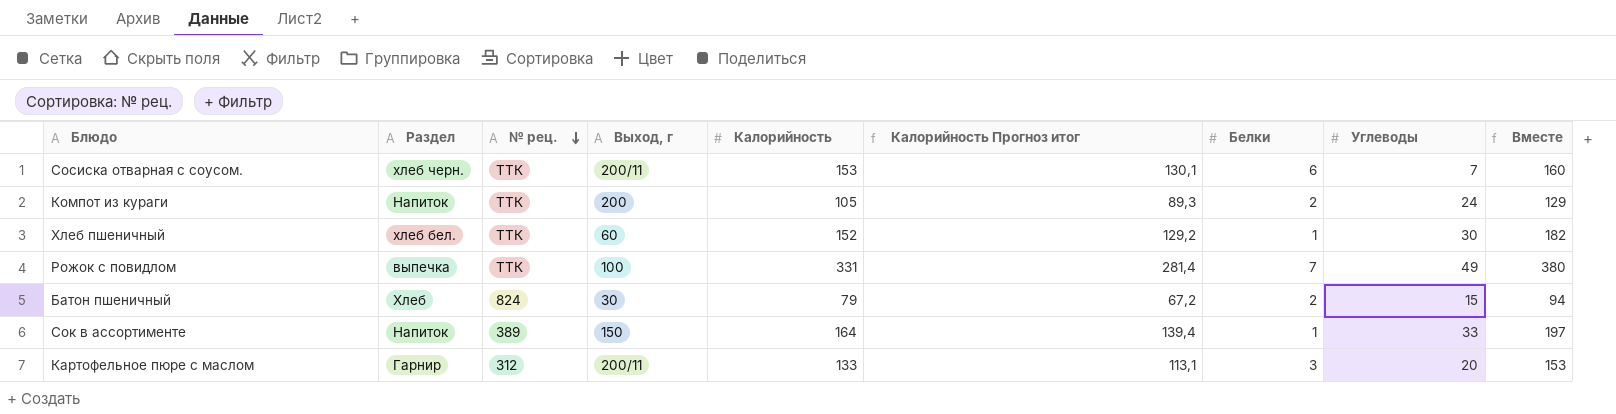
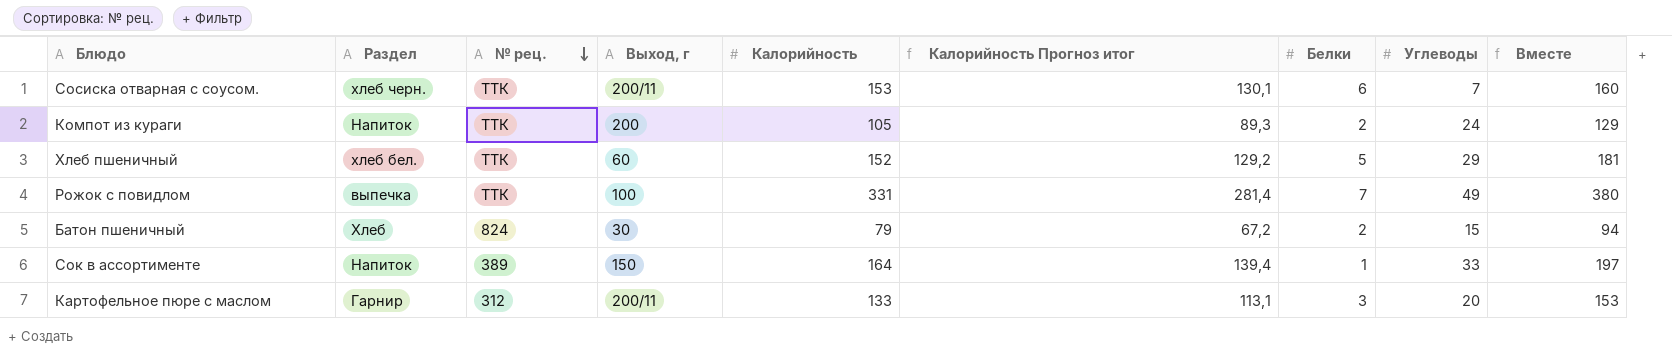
Хлеб пшеничный | Белки: 1 -> 5
Хлеб пшеничный | Углеводы: 30 -> 29
Хлеб пшеничный | Вместе: 182 -> 181

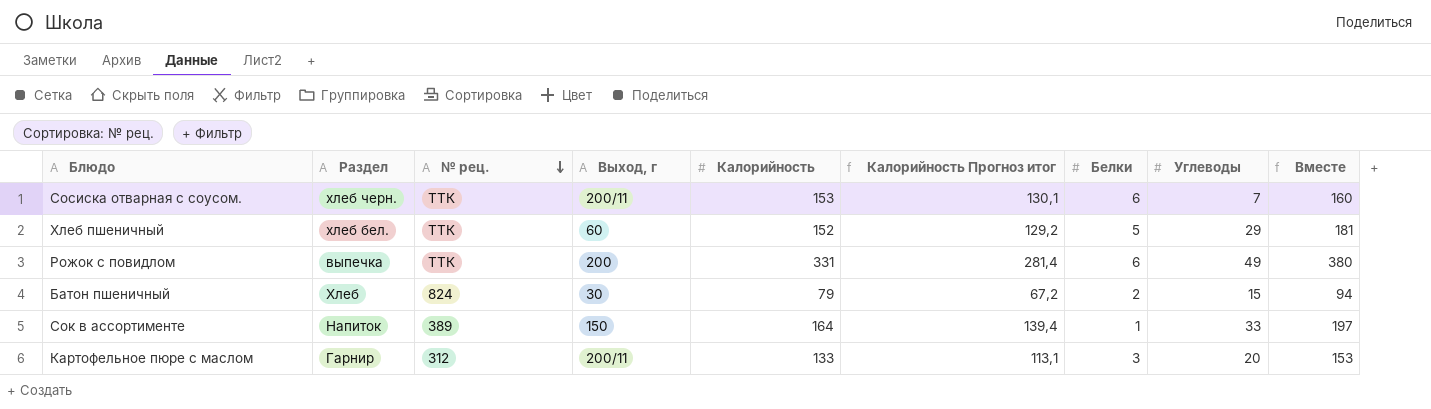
row Компот из кураги: Напиток | ТТК | 200 | 105 | 89,3 | 2 | 24 | 129 -> none
Рожок с повидлом | Выход, г: 100 -> 200
Рожок с повидлом | Белки: 7 -> 6

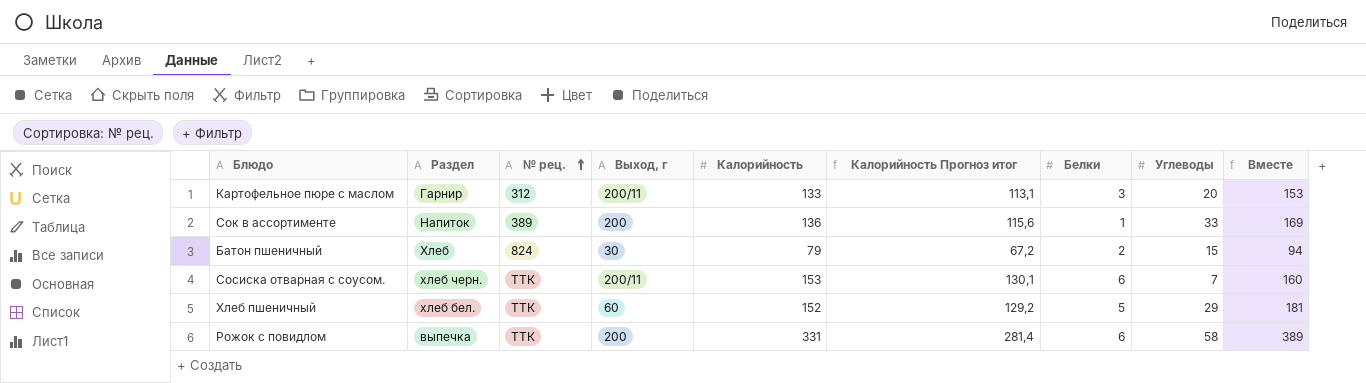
row order: № рец. descending -> № рец. ascending
Сок в ассортименте | Выход, г: 150 -> 200
Сок в ассортименте | Калорийность: 164 -> 136
Сок в ассортименте | Калорийность Прогноз итог: 139,4 -> 115,6
Сок в ассортименте | Вместе: 197 -> 169
Рожок с повидлом | Углеводы: 49 -> 58
Рожок с повидлом | Вместе: 380 -> 389

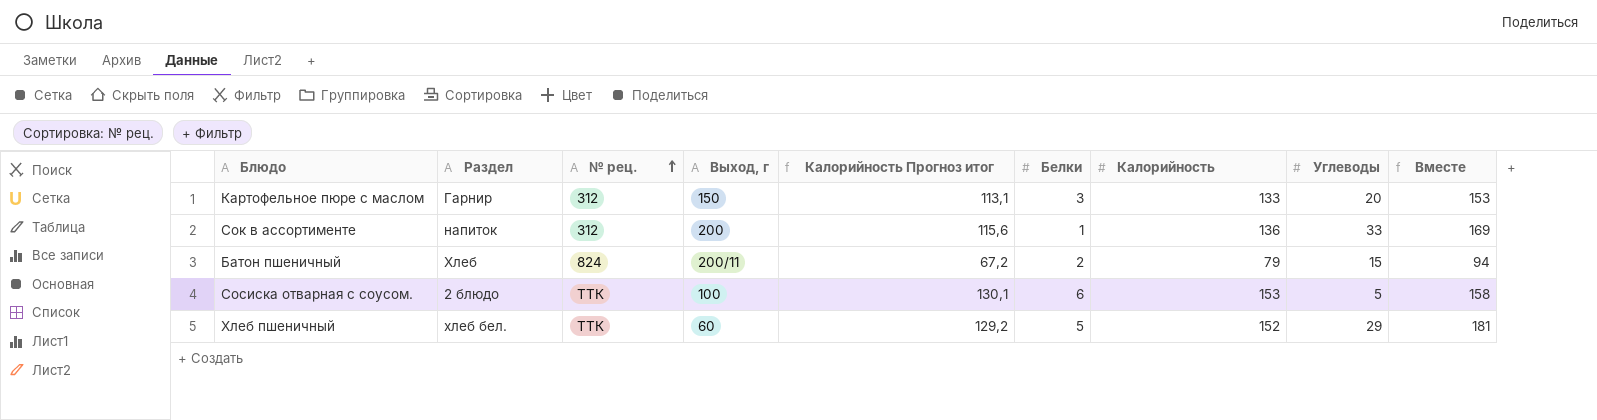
column Калорийность | position: 5 -> 7
row Рожок с повидлом: выпечка | ТТК | 200 | 331 | 281,4 | 6 | 58 | 389 -> none
Картофельное пюре с маслом | Выход, г: 200/11 -> 150
Сок в ассортименте | Раздел: Напиток -> напиток
Сок в ассортименте | № рец.: 389 -> 312
Батон пшеничный | Выход, г: 30 -> 200/11
Сосиска отварная с соусом. | Раздел: хлеб черн. -> 2 блюдо
Сосиска отварная с соусом. | Выход, г: 200/11 -> 100
Сосиска отварная с соусом. | Углеводы: 7 -> 5
Сосиска отварная с соусом. | Вместе: 160 -> 158

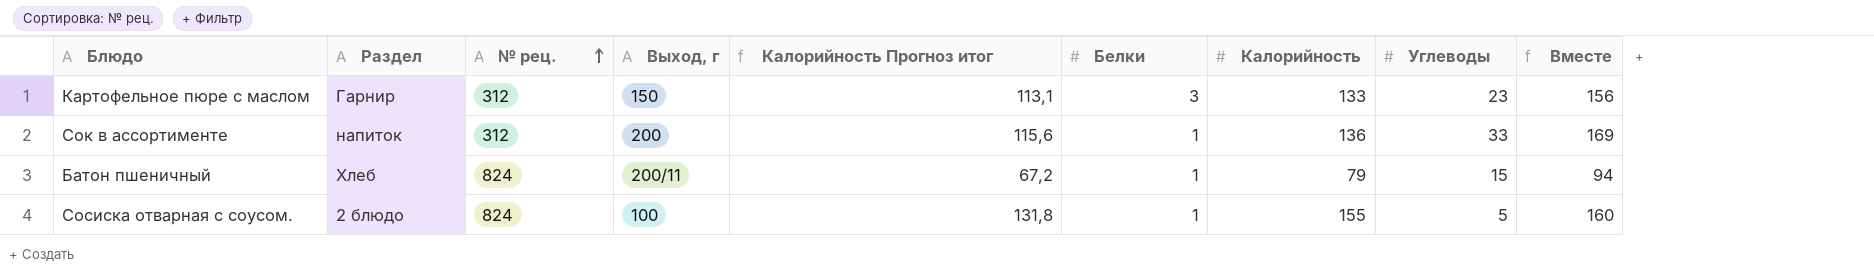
row Хлеб пшеничный: хлеб бел. | ТТК | 60 | 129,2 | 5 | 152 | 29 | 181 -> none
Картофельное пюре с маслом | Углеводы: 20 -> 23
Картофельное пюре с маслом | Вместе: 153 -> 156
Батон пшеничный | Белки: 2 -> 1
Сосиска отварная с соусом. | № рец.: ТТК -> 824
Сосиска отварная с соусом. | Калорийность Прогноз итог: 130,1 -> 131,8
Сосиска отварная с соусом. | Белки: 6 -> 1
Сосиска отварная с соусом. | Калорийность: 153 -> 155
Сосиска отварная с соусом. | Вместе: 158 -> 160

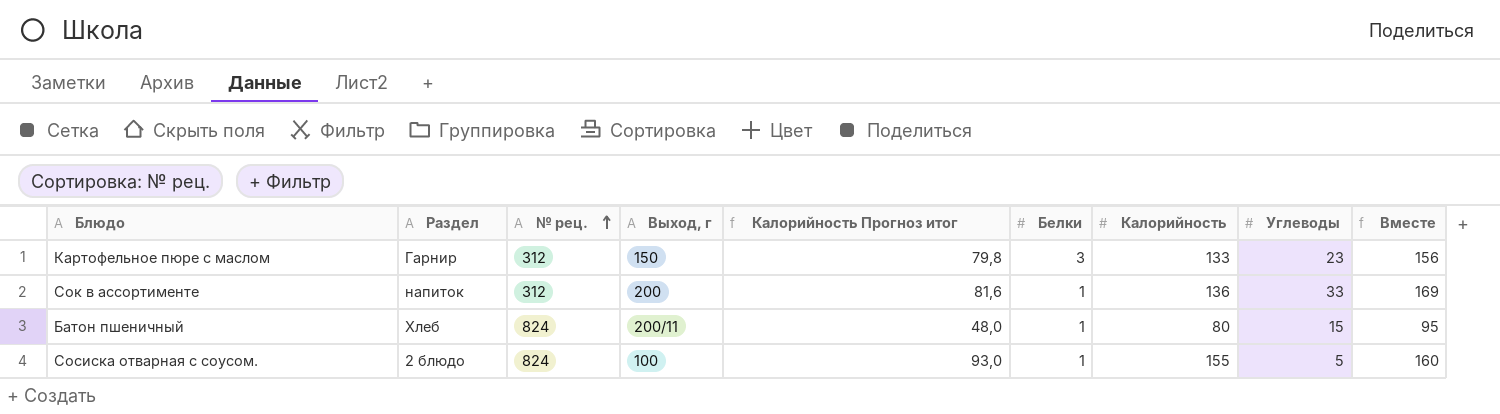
column Калорийность Прогноз итог | formula: [Калорийность] * 0,85 -> [Калорийность] * 0,6
Батон пшеничный | Калорийность: 79 -> 80
Батон пшеничный | Вместе: 94 -> 95

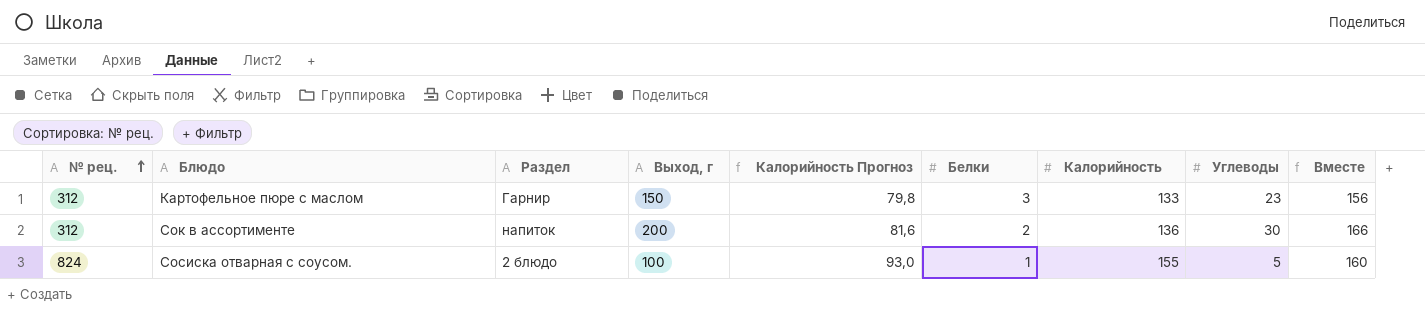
column № рец. | position: 3 -> 1
column name: Калорийность Прогноз итог -> Калорийность Прогноз
row Батон пшеничный: Хлеб | 824 | 200/11 | 48,0 | 1 | 80 | 15 | 95 -> none
Сок в ассортименте | Белки: 1 -> 2
Сок в ассортименте | Углеводы: 33 -> 30
Сок в ассортименте | Вместе: 169 -> 166

